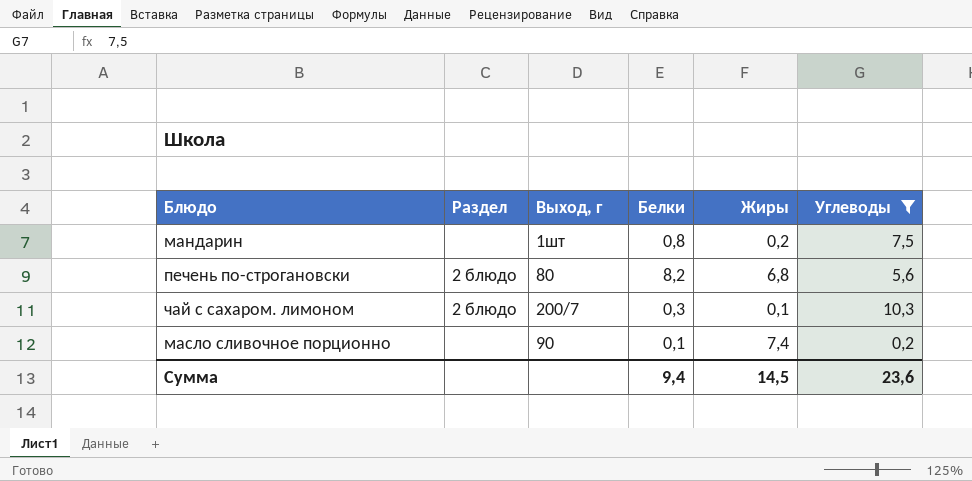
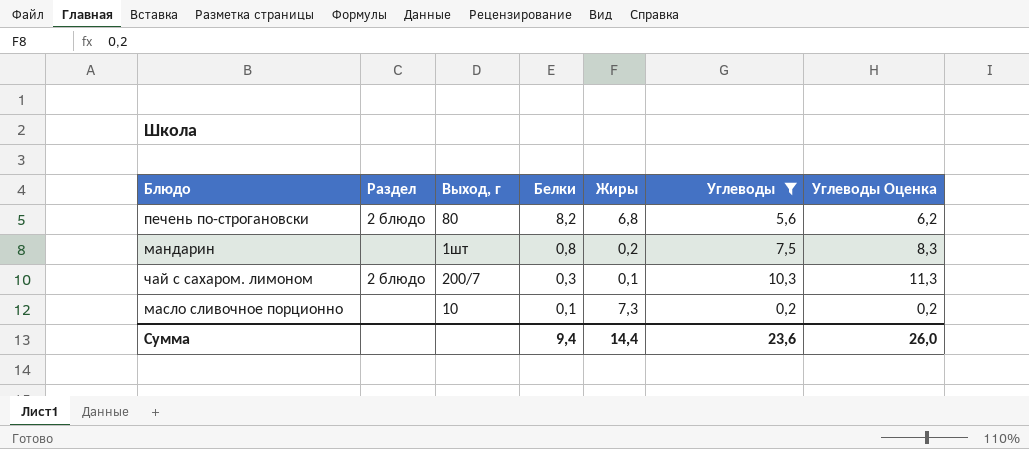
row order: none -> Белки descending
column Углеводы Оценка | formula: none -> [Углеводы] * 1,1
масло сливочное порционно | Выход, г: 90 -> 10
масло сливочное порционно | Жиры: 7,4 -> 7,3
Сумма | Жиры: 14,5 -> 14,4

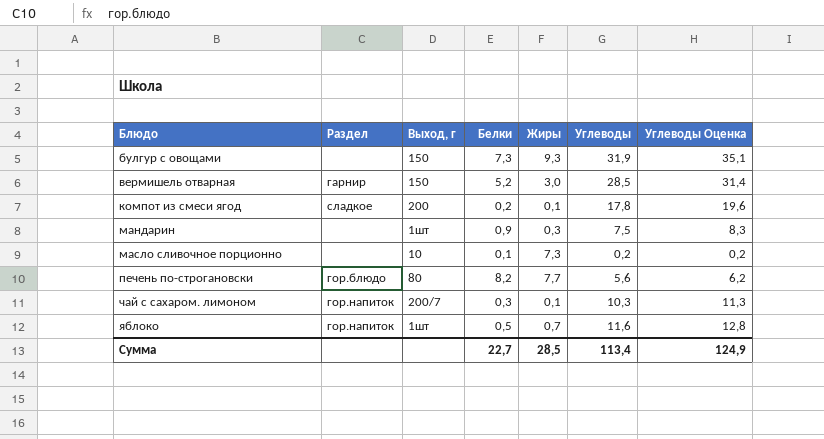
filter: Углеводы <= 10,3 -> none
row order: Белки descending -> Блюдо ascending
мандарин | Белки: 0,8 -> 0,9
мандарин | Жиры: 0,2 -> 0,3
печень по-строгановски | Раздел: 2 блюдо -> гор.блюдо
печень по-строгановски | Жиры: 6,8 -> 7,7
чай с сахаром. лимоном | Раздел: 2 блюдо -> гор.напиток
Сумма | Белки: 9,4 -> 22,7
Сумма | Жиры: 14,4 -> 28,5
Сумма | Углеводы: 23,6 -> 113,4
Сумма | Углеводы Оценка: 26,0 -> 124,9

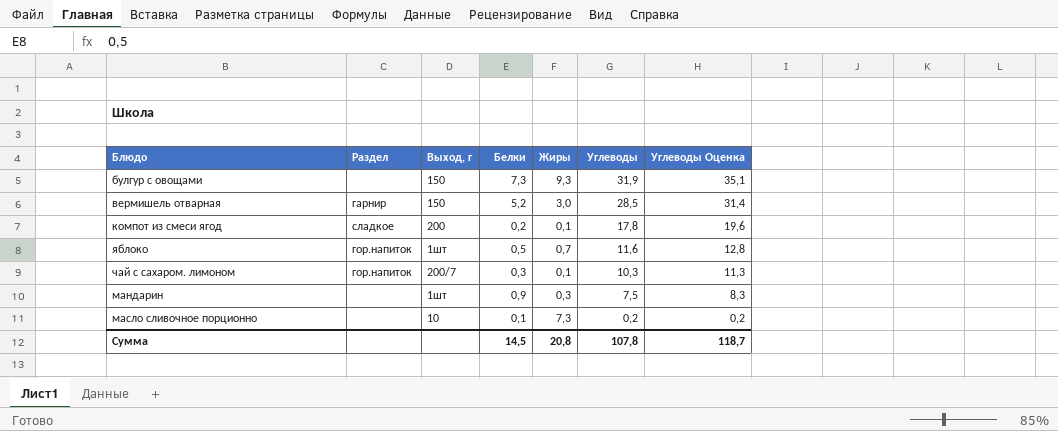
row order: Блюдо ascending -> Углеводы descending
row печень по-строгановски: гор.блюдо | 80 | 8,2 | 7,7 | 5,6 | 6,2 -> none
Сумма | Белки: 22,7 -> 14,5
Сумма | Жиры: 28,5 -> 20,8
Сумма | Углеводы: 113,4 -> 107,8
Сумма | Углеводы Оценка: 124,9 -> 118,7

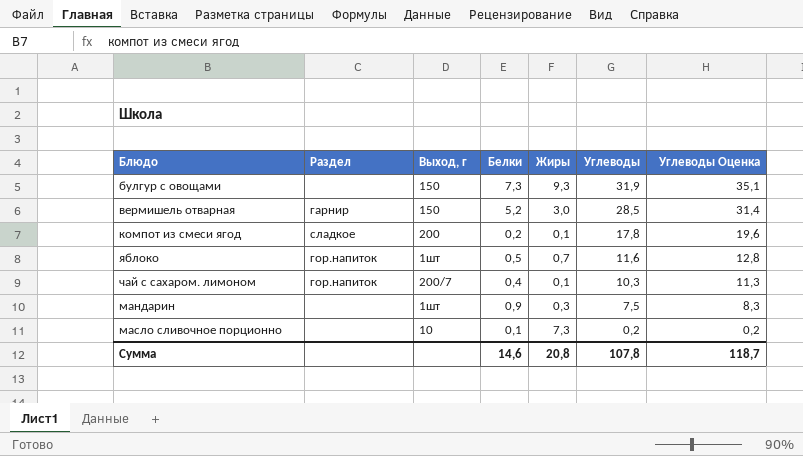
чай с сахаром. лимоном | Белки: 0,3 -> 0,4
Сумма | Белки: 14,5 -> 14,6

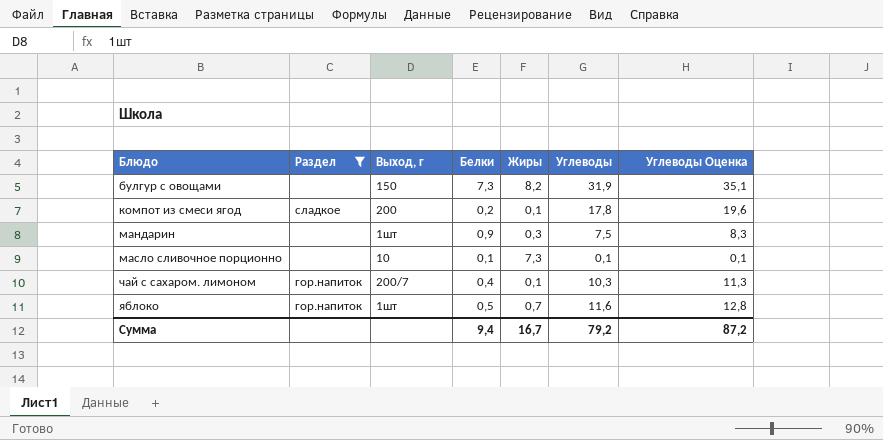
filter: none -> Раздел != гарнир
row order: Углеводы descending -> Блюдо ascending
булгур с овощами | Жиры: 9,3 -> 8,2
масло сливочное порционно | Углеводы: 0,2 -> 0,1
масло сливочное порционно | Углеводы Оценка: 0,2 -> 0,1
Сумма | Белки: 14,6 -> 9,4
Сумма | Жиры: 20,8 -> 16,7
Сумма | Углеводы: 107,8 -> 79,2
Сумма | Углеводы Оценка: 118,7 -> 87,2

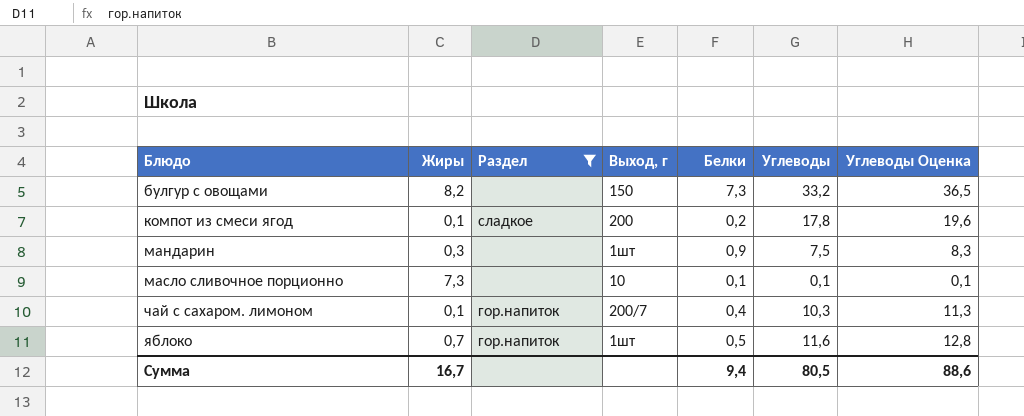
column Жиры | position: 5 -> 2
булгур с овощами | Углеводы: 31,9 -> 33,2
булгур с овощами | Углеводы Оценка: 35,1 -> 36,5
Сумма | Углеводы: 79,2 -> 80,5
Сумма | Углеводы Оценка: 87,2 -> 88,6

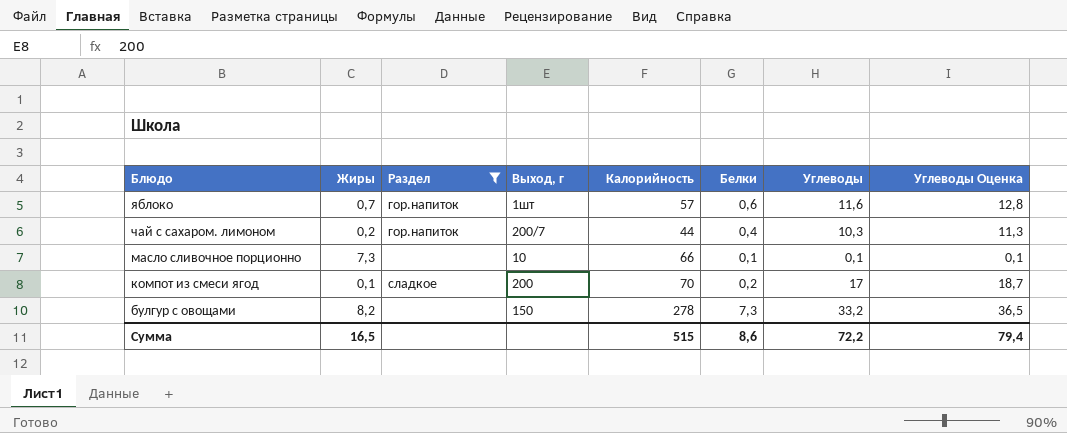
row order: Блюдо ascending -> Блюдо descending
column Калорийность | position: none -> 5
row мандарин: 0,3 | none | 1шт | 0,9 | 7,5 | 8,3 -> none
яблоко | Белки: 0,5 -> 0,6
чай с сахаром. лимоном | Жиры: 0,1 -> 0,2
компот из смеси ягод | Углеводы: 17,8 -> 17
компот из смеси ягод | Углеводы Оценка: 19,6 -> 18,7
Сумма | Жиры: 16,7 -> 16,5
Сумма | Белки: 9,4 -> 8,6
Сумма | Углеводы: 80,5 -> 72,2
Сумма | Углеводы Оценка: 88,6 -> 79,4

